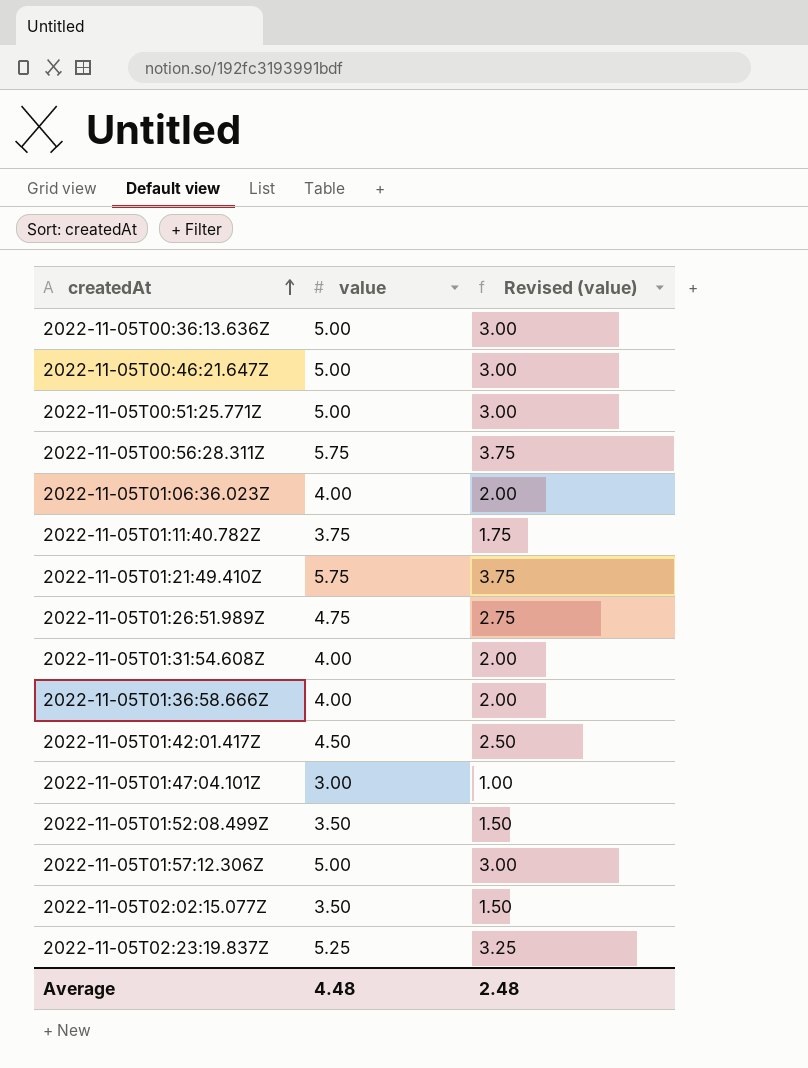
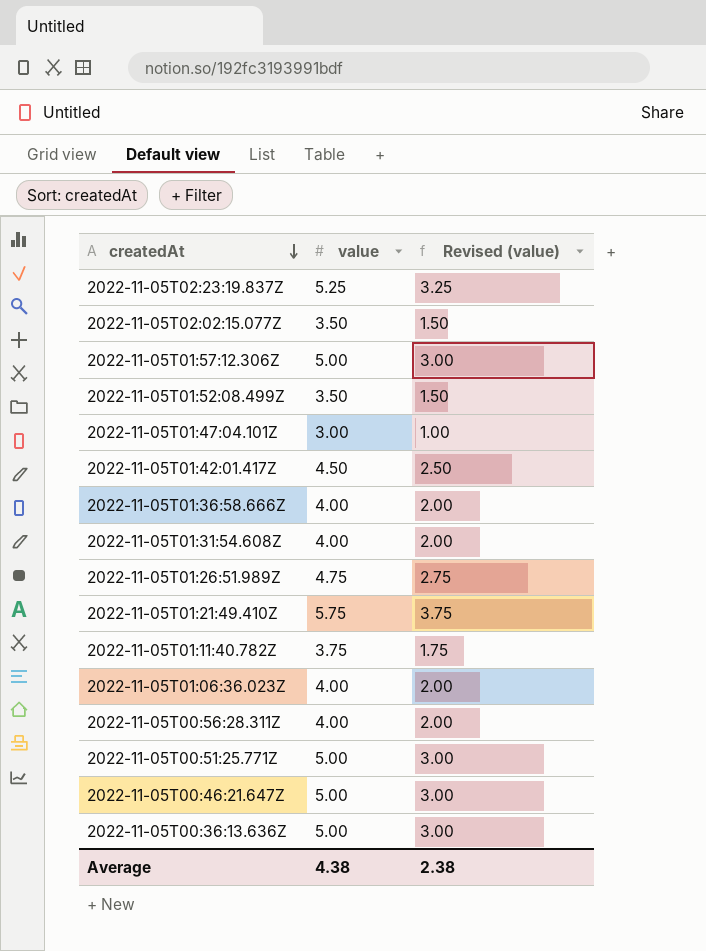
row order: createdAt ascending -> createdAt descending
2022-11-05T00:56:28.311Z | value: 5.75 -> 4.00
2022-11-05T00:56:28.311Z | Revised (value): 3.75 -> 2.00
Average | value: 4.48 -> 4.38
Average | Revised (value): 2.48 -> 2.38

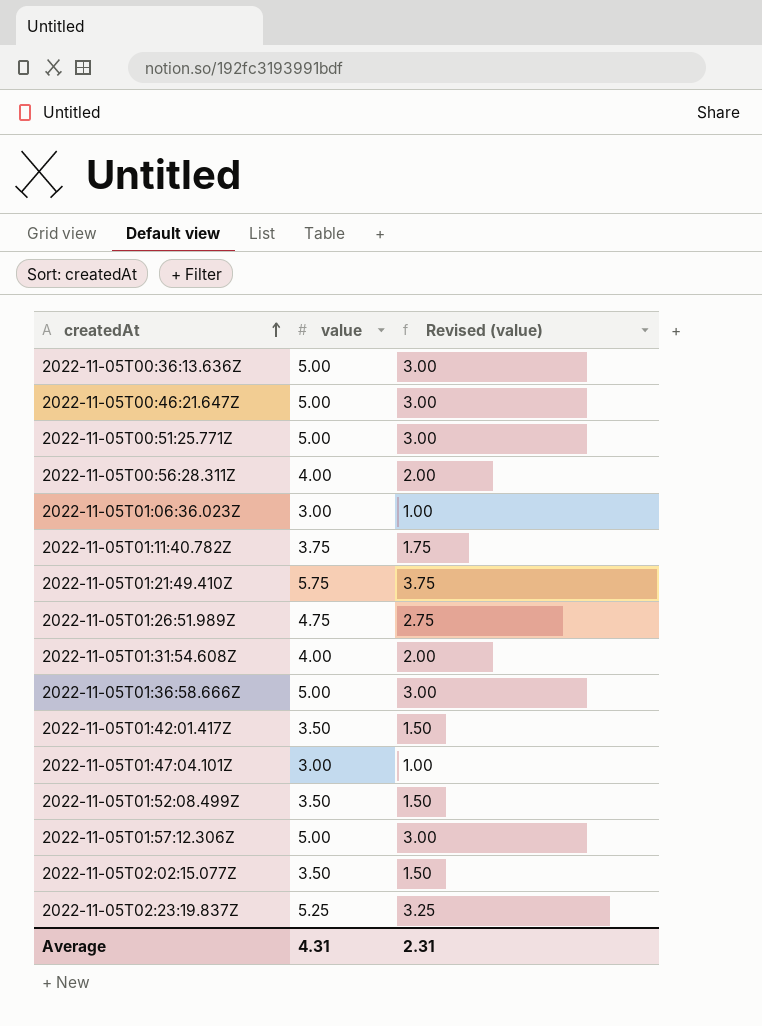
row order: createdAt descending -> createdAt ascending
2022-11-05T01:06:36.023Z | value: 4.00 -> 3.00
2022-11-05T01:06:36.023Z | Revised (value): 2.00 -> 1.00
2022-11-05T01:36:58.666Z | value: 4.00 -> 5.00
2022-11-05T01:36:58.666Z | Revised (value): 2.00 -> 3.00
2022-11-05T01:42:01.417Z | value: 4.50 -> 3.50
2022-11-05T01:42:01.417Z | Revised (value): 2.50 -> 1.50
Average | value: 4.38 -> 4.31
Average | Revised (value): 2.38 -> 2.31

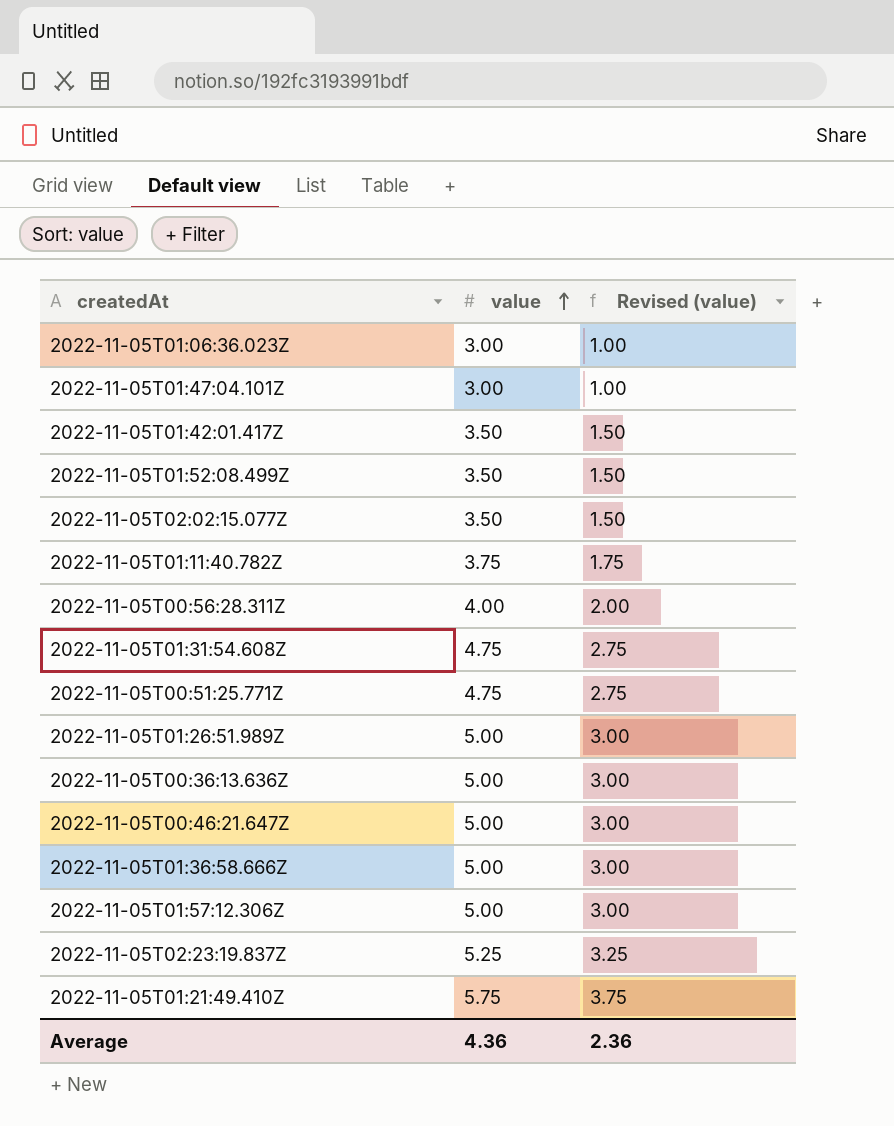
row order: createdAt ascending -> value ascending
2022-11-05T01:31:54.608Z | value: 4.00 -> 4.75
2022-11-05T01:31:54.608Z | Revised (value): 2.00 -> 2.75
2022-11-05T00:51:25.771Z | value: 5.00 -> 4.75
2022-11-05T00:51:25.771Z | Revised (value): 3.00 -> 2.75
2022-11-05T01:26:51.989Z | value: 4.75 -> 5.00
2022-11-05T01:26:51.989Z | Revised (value): 2.75 -> 3.00
Average | value: 4.31 -> 4.36
Average | Revised (value): 2.31 -> 2.36

